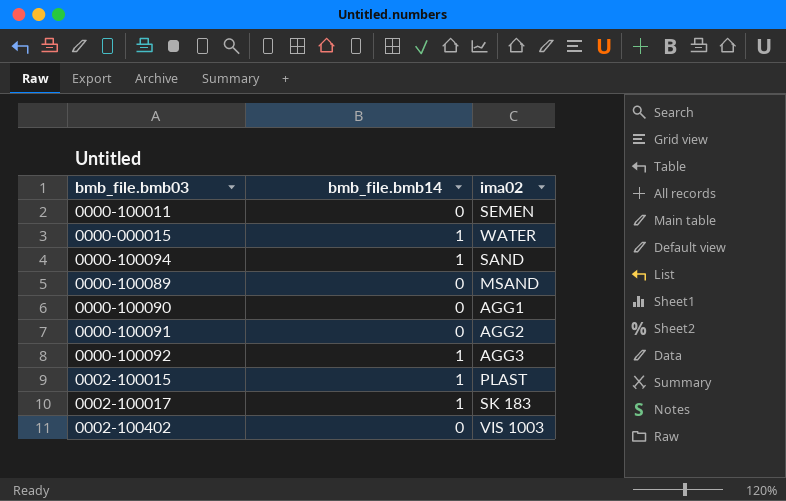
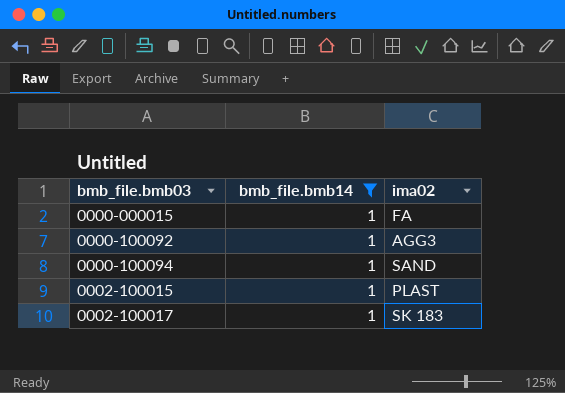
filter: none -> bmb_file.bmb14 = 1
row order: none -> bmb_file.bmb03 ascending
0000-000015 | ima02: WATER -> FA

